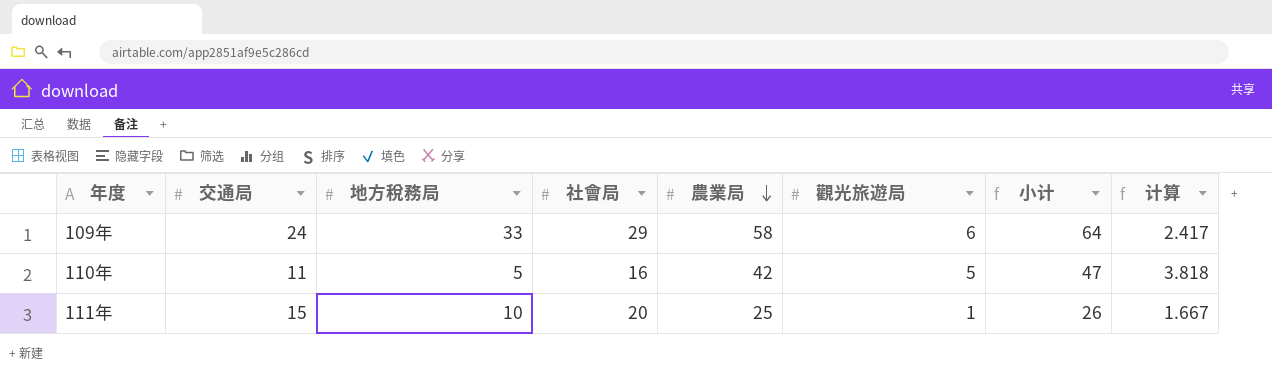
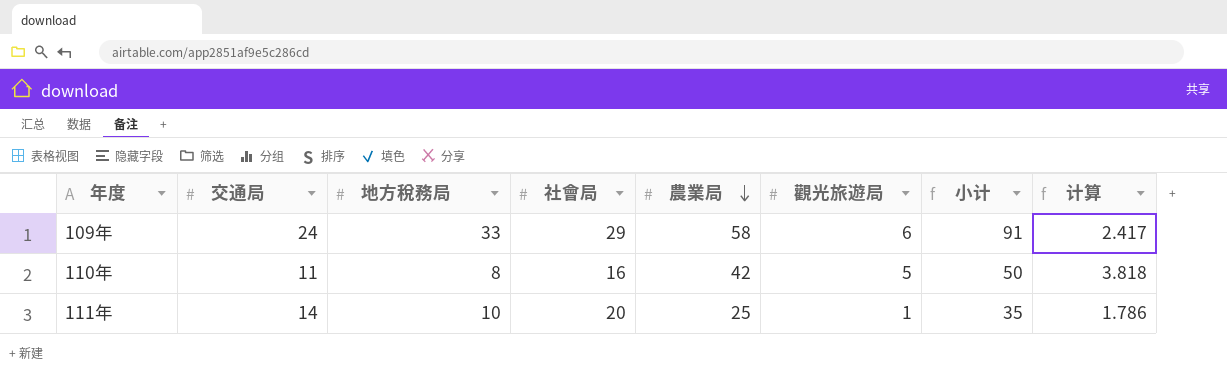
column 小计 | formula: [農業局] + [觀光旅遊局] -> [地方稅務局] + [農業局]
110年 | 地方稅務局: 5 -> 8
111年 | 交通局: 15 -> 14
111年 | 计算: 1.667 -> 1.786

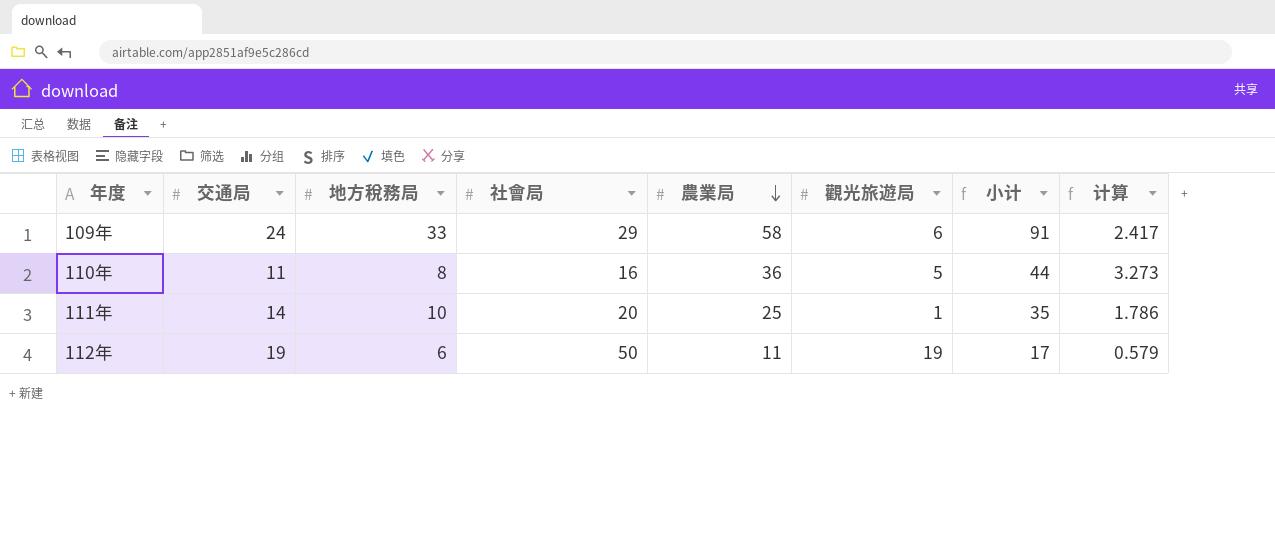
110年 | 農業局: 42 -> 36
110年 | 小计: 50 -> 44
110年 | 计算: 3.818 -> 3.273
row 112年: none -> 19 | 6 | 50 | 11 | 19 | 17 | 0.579

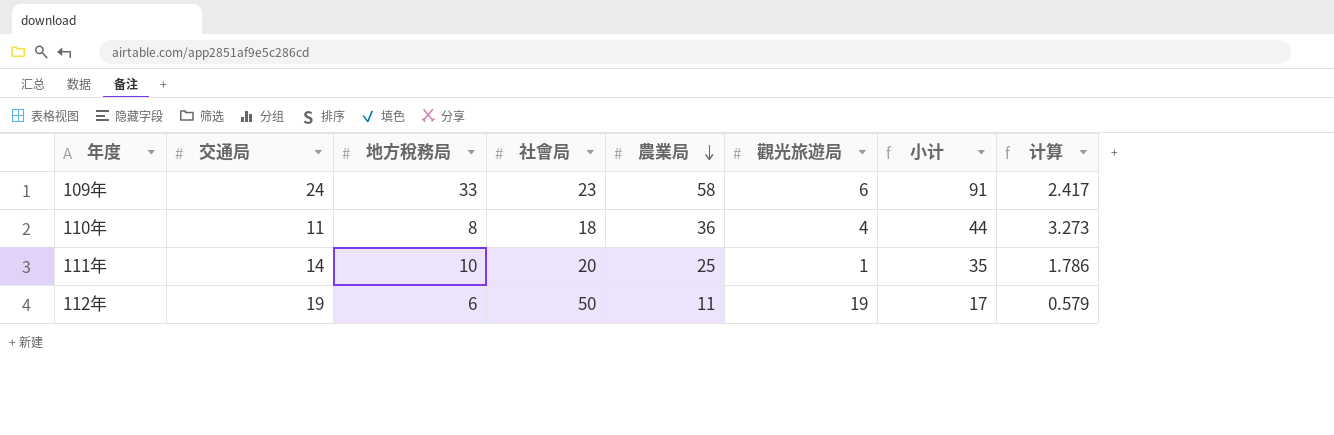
109年 | 社會局: 29 -> 23
110年 | 社會局: 16 -> 18
110年 | 觀光旅遊局: 5 -> 4

